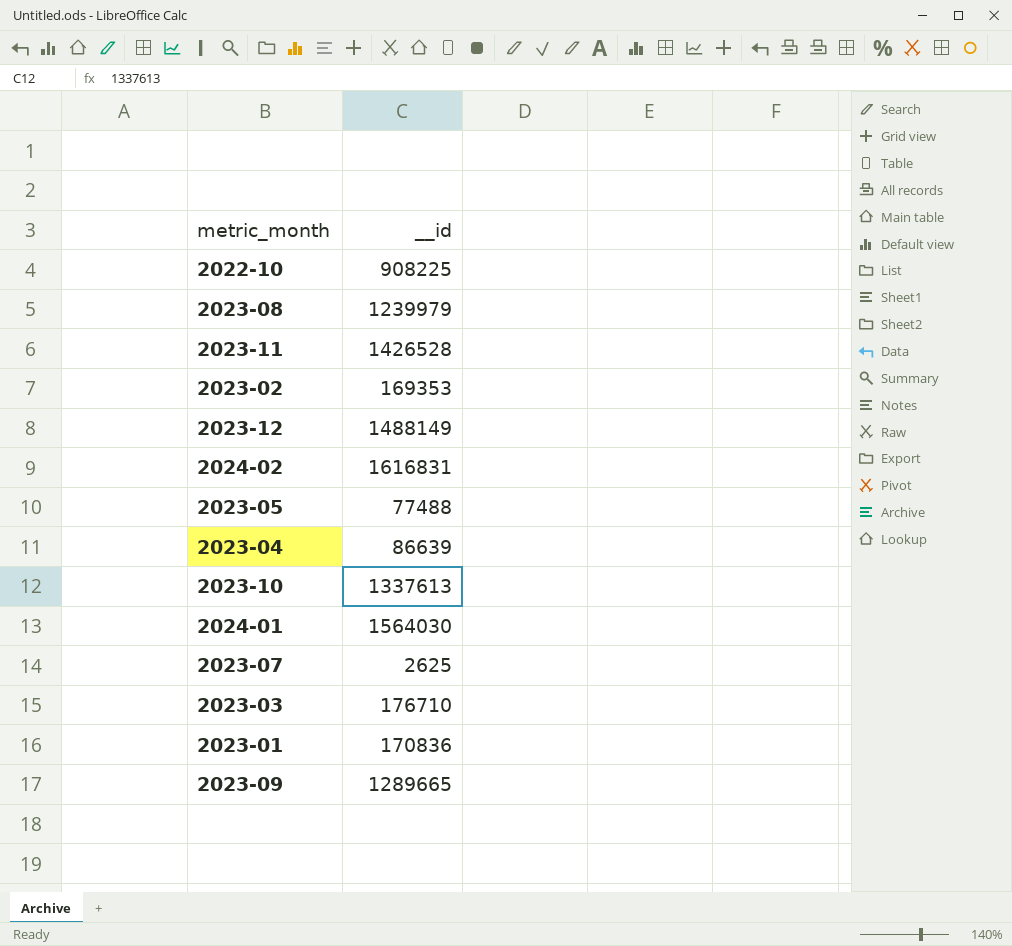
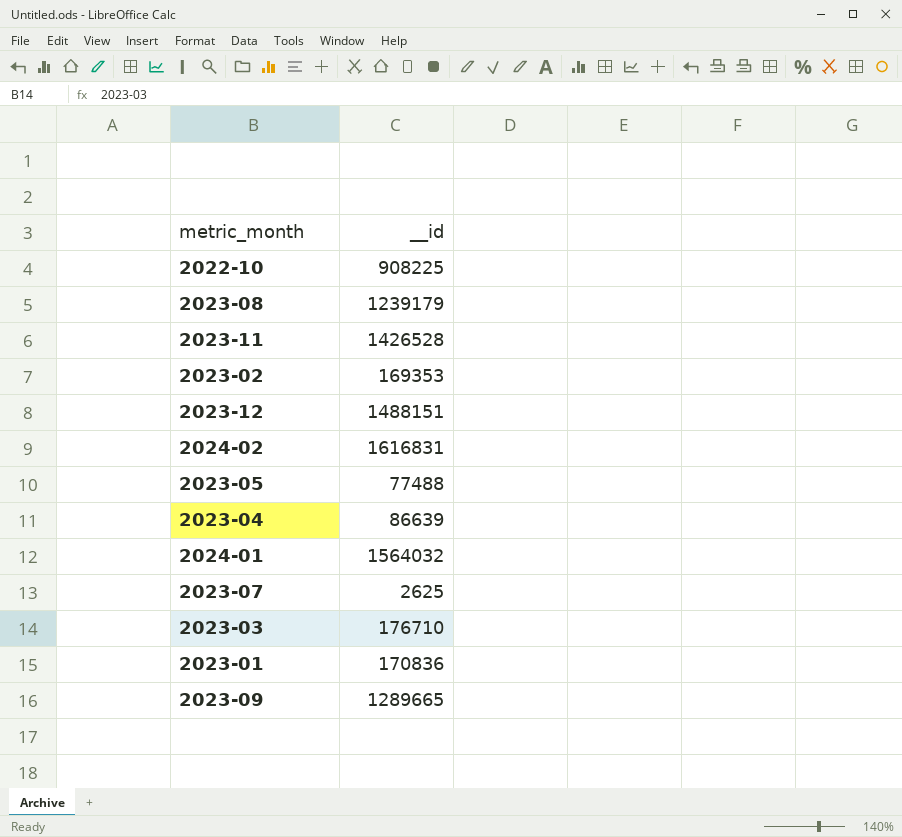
row 2023-10: 1337613 -> none
2023-08 | __id: 1239979 -> 1239179
2023-12 | __id: 1488149 -> 1488151
2024-01 | __id: 1564030 -> 1564032

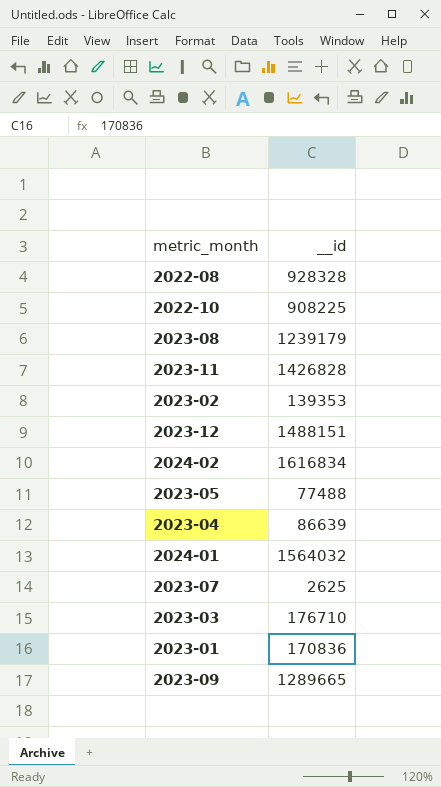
row 2022-08: none -> 928328
2023-11 | __id: 1426528 -> 1426828
2023-02 | __id: 169353 -> 139353
2024-02 | __id: 1616831 -> 1616834

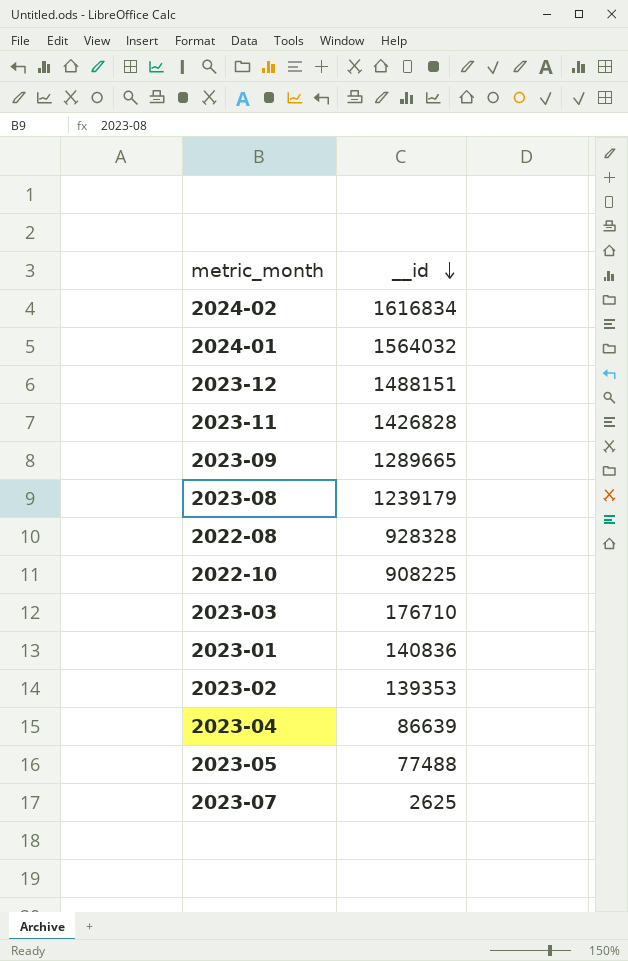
row order: none -> __id descending
2023-01 | __id: 170836 -> 140836

